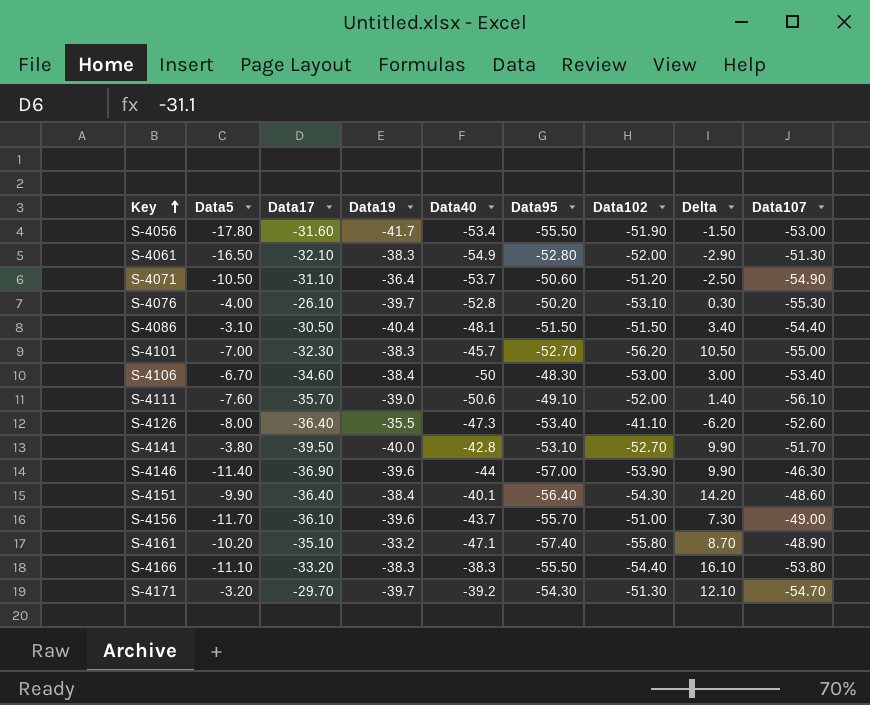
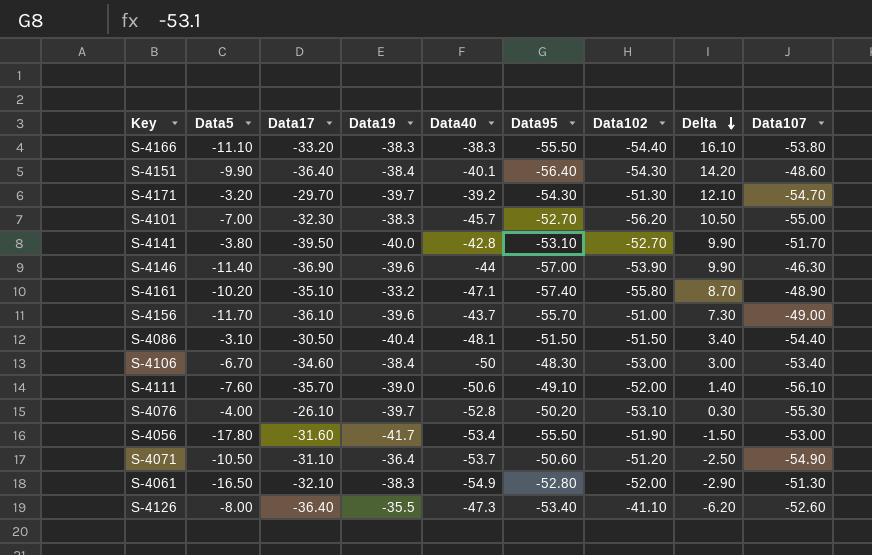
row order: Key ascending -> Delta descending

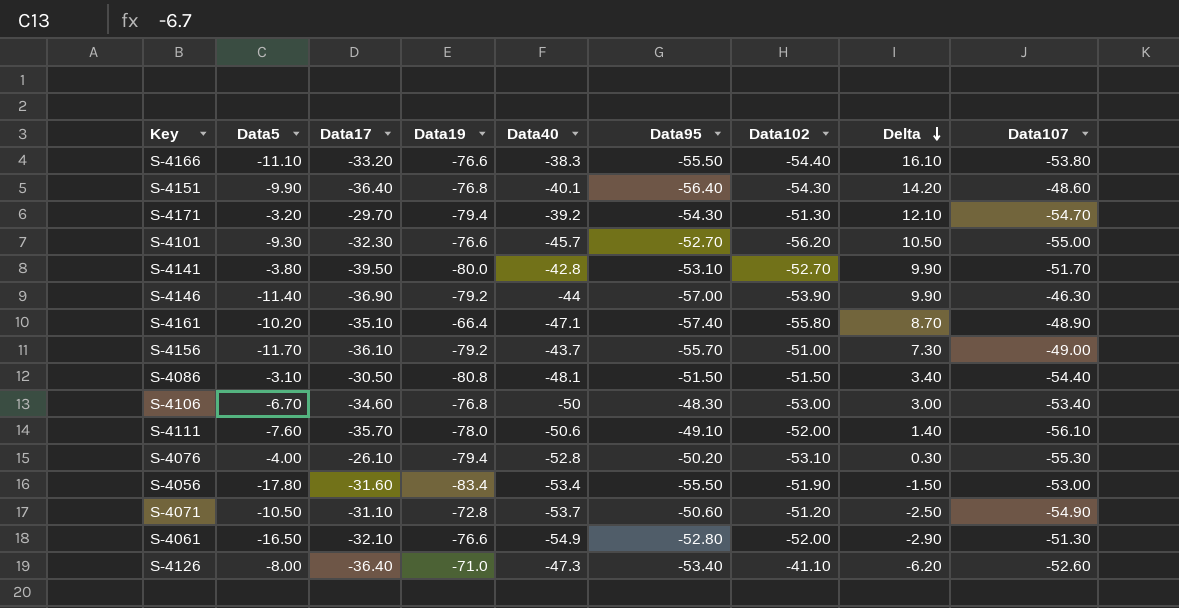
S-4166 | Data19: -38.3 -> -76.6
S-4151 | Data19: -38.4 -> -76.8
S-4171 | Data19: -39.7 -> -79.4
S-4101 | Data5: -7.00 -> -9.30
S-4101 | Data19: -38.3 -> -76.6
S-4141 | Data19: -40.0 -> -80.0
S-4146 | Data19: -39.6 -> -79.2
S-4161 | Data19: -33.2 -> -66.4
S-4156 | Data19: -39.6 -> -79.2
S-4086 | Data19: -40.4 -> -80.8
S-4106 | Data19: -38.4 -> -76.8
S-4111 | Data19: -39.0 -> -78.0
S-4076 | Data19: -39.7 -> -79.4
S-4056 | Data19: -41.7 -> -83.4
S-4071 | Data19: -36.4 -> -72.8
S-4061 | Data19: -38.3 -> -76.6
S-4126 | Data19: -35.5 -> -71.0

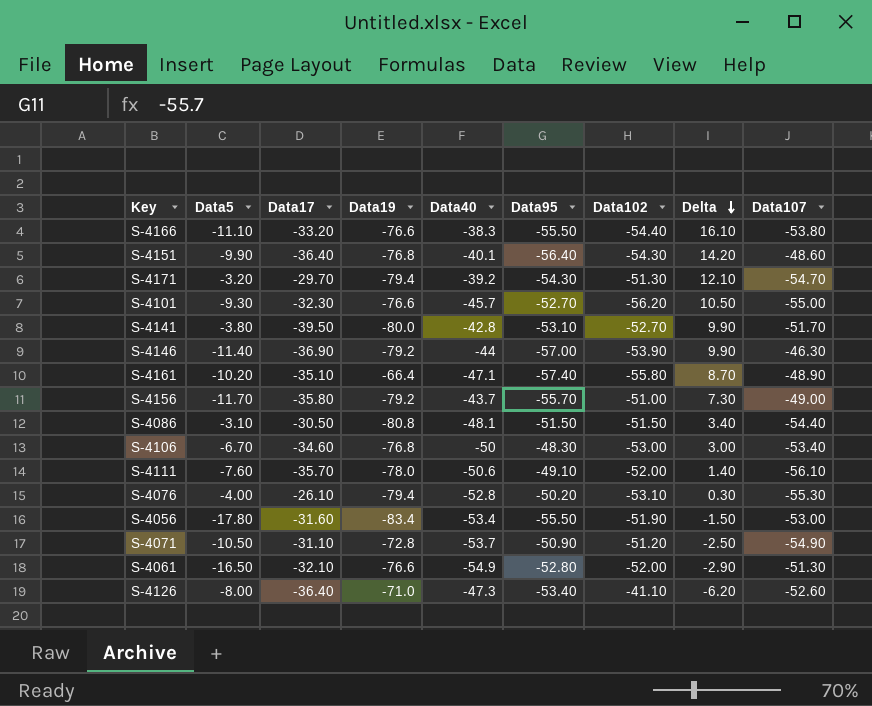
S-4156 | Data17: -36.10 -> -35.80
S-4071 | Data95: -50.60 -> -50.90

